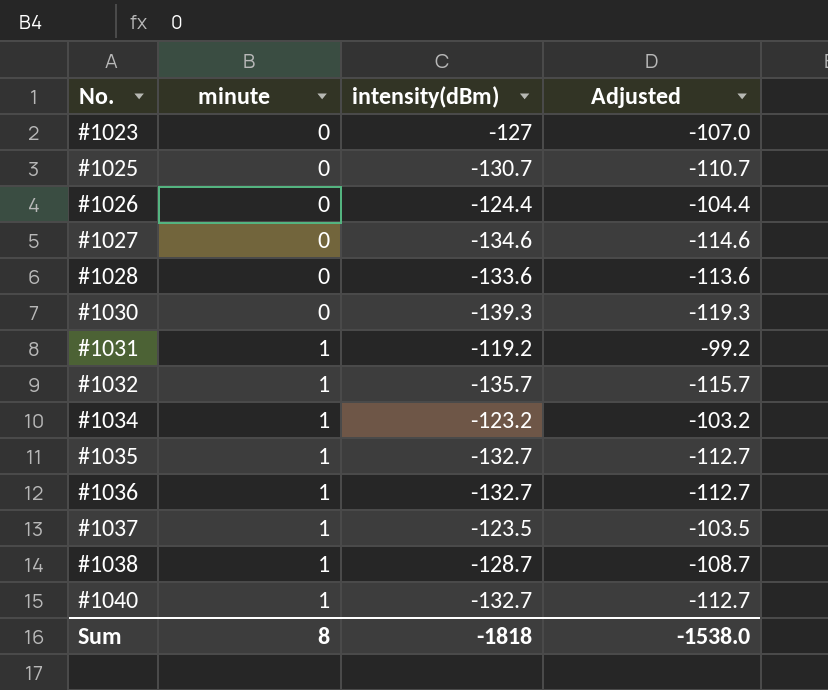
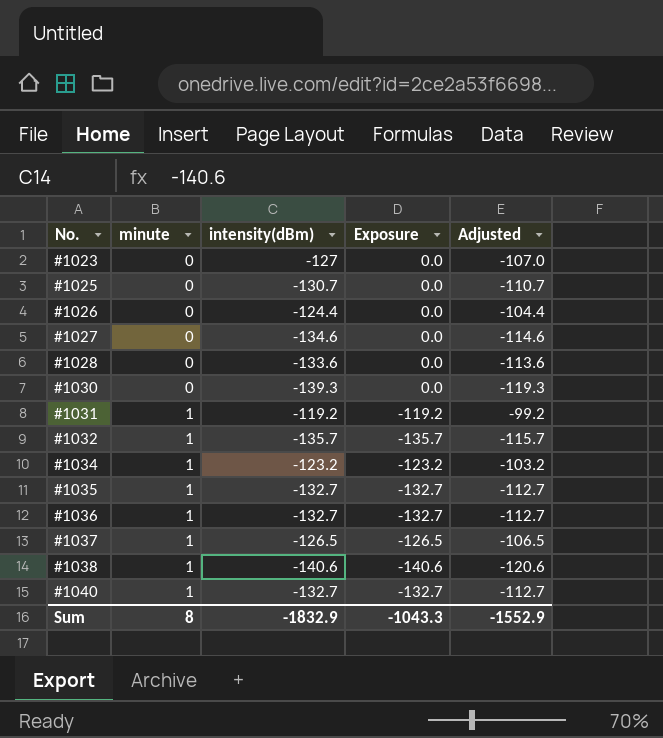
column Exposure | formula: none -> [minute] * [intensity(dBm)]
#1037 | intensity(dBm): -123.5 -> -126.5
#1037 | Adjusted: -103.5 -> -106.5
#1038 | intensity(dBm): -128.7 -> -140.6
#1038 | Adjusted: -108.7 -> -120.6
Sum | intensity(dBm): -1818 -> -1832.9
Sum | Adjusted: -1538.0 -> -1552.9

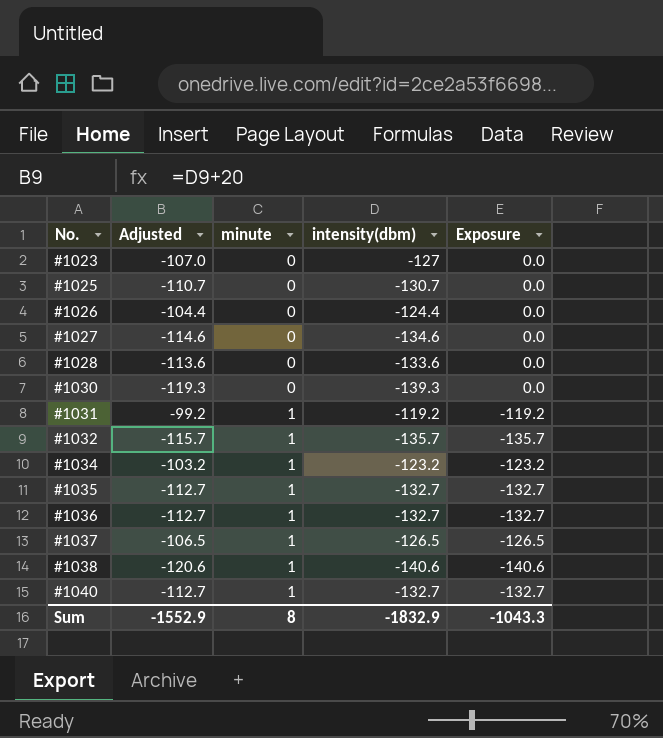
column Adjusted | position: 5 -> 2
column name: intensity(dBm) -> intensity(dbm)

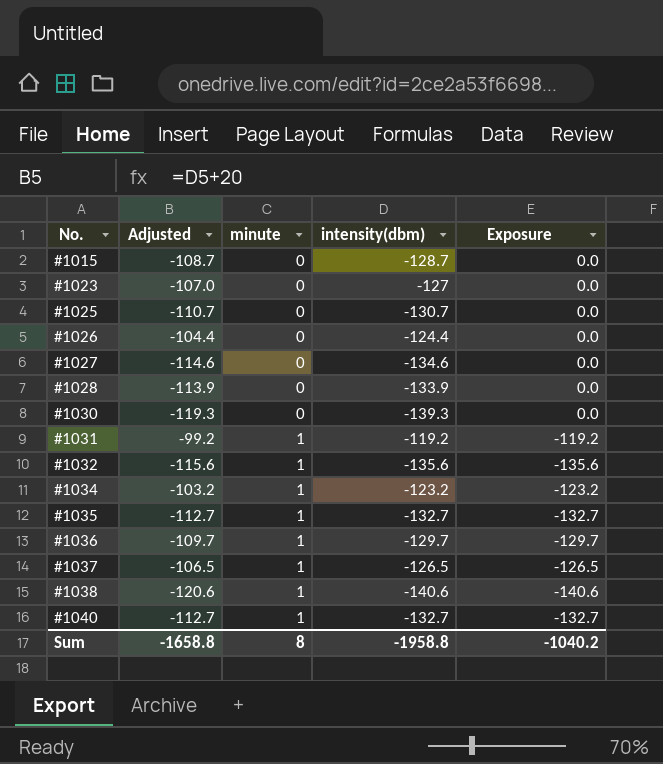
row #1015: none -> -108.7 | 0 | -128.7 | 0.0
#1028 | Adjusted: -113.6 -> -113.9
#1028 | intensity(dbm): -133.6 -> -133.9
#1032 | Adjusted: -115.7 -> -115.6
#1032 | intensity(dbm): -135.7 -> -135.6
#1032 | Exposure: -135.7 -> -135.6
#1036 | Adjusted: -112.7 -> -109.7
#1036 | intensity(dbm): -132.7 -> -129.7
#1036 | Exposure: -132.7 -> -129.7
Sum | Adjusted: -1552.9 -> -1658.8
Sum | intensity(dbm): -1832.9 -> -1958.8
Sum | Exposure: -1043.3 -> -1040.2

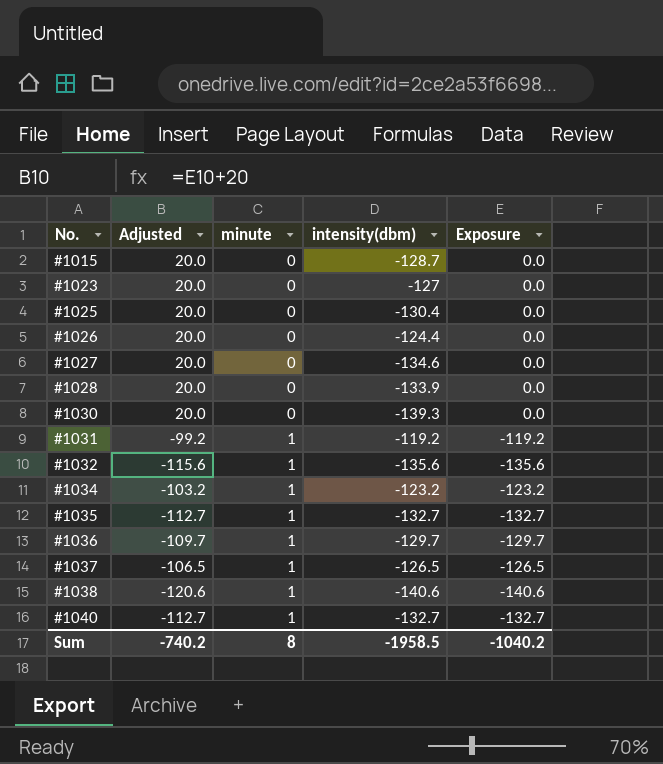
column Adjusted | formula: [intensity(dbm)] + 20 -> [Exposure] + 20
#1025 | intensity(dbm): -130.7 -> -130.4
Sum | Adjusted: -1658.8 -> -740.2
Sum | intensity(dbm): -1958.8 -> -1958.5

